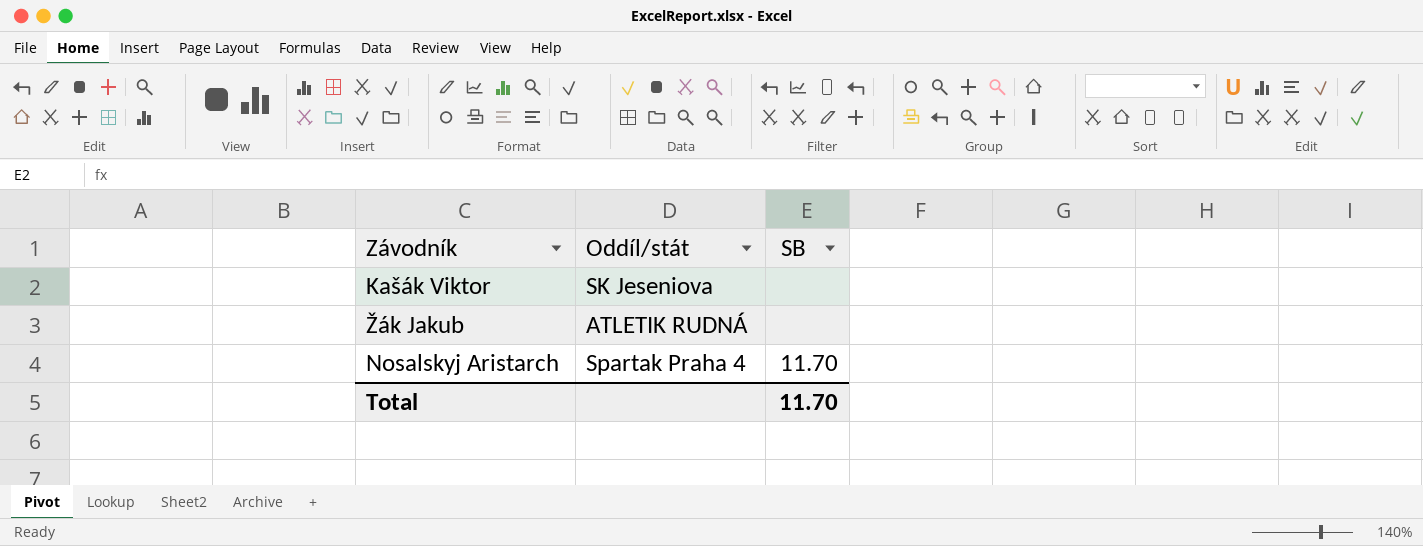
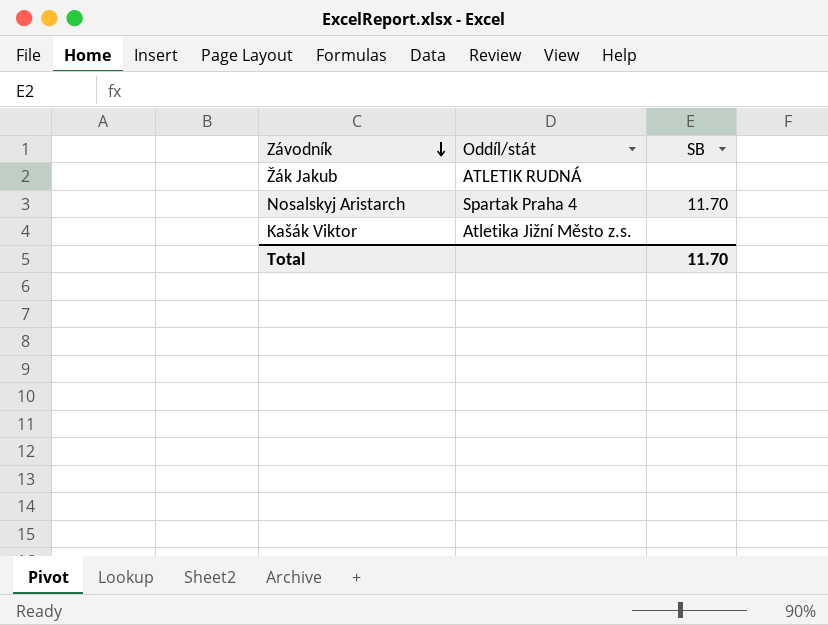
row order: none -> Závodník descending
Kašák Viktor | Oddíl/stát: SK Jeseniova -> Atletika Jižní Město z.s.

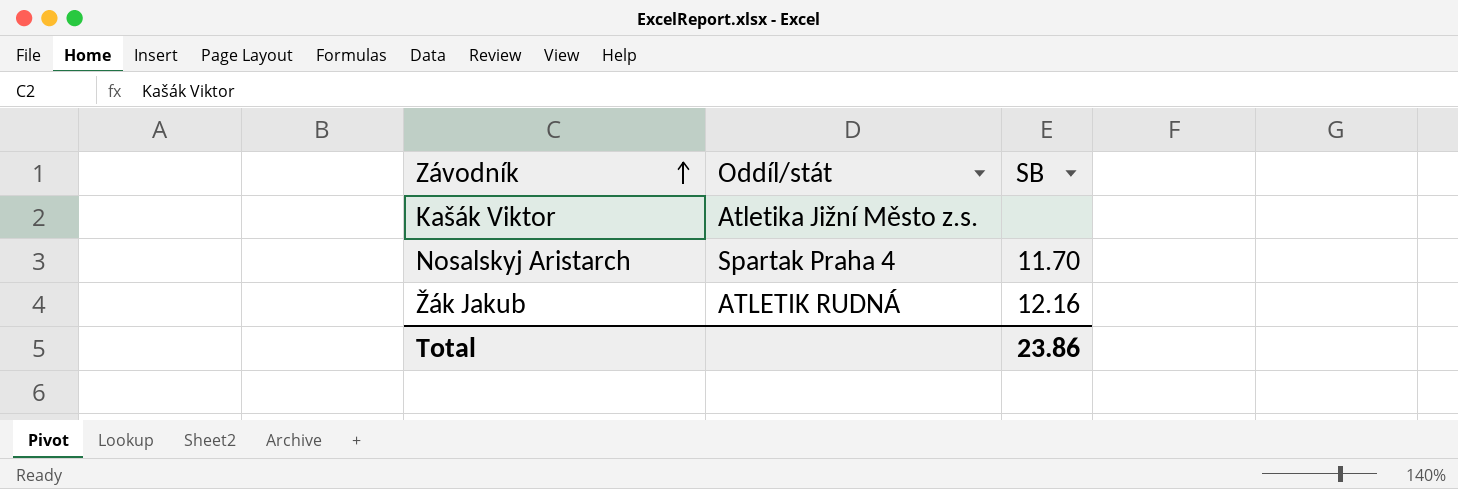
row order: Závodník descending -> Závodník ascending
Žák Jakub | SB: none -> 12.16
Total | SB: 11.70 -> 23.86

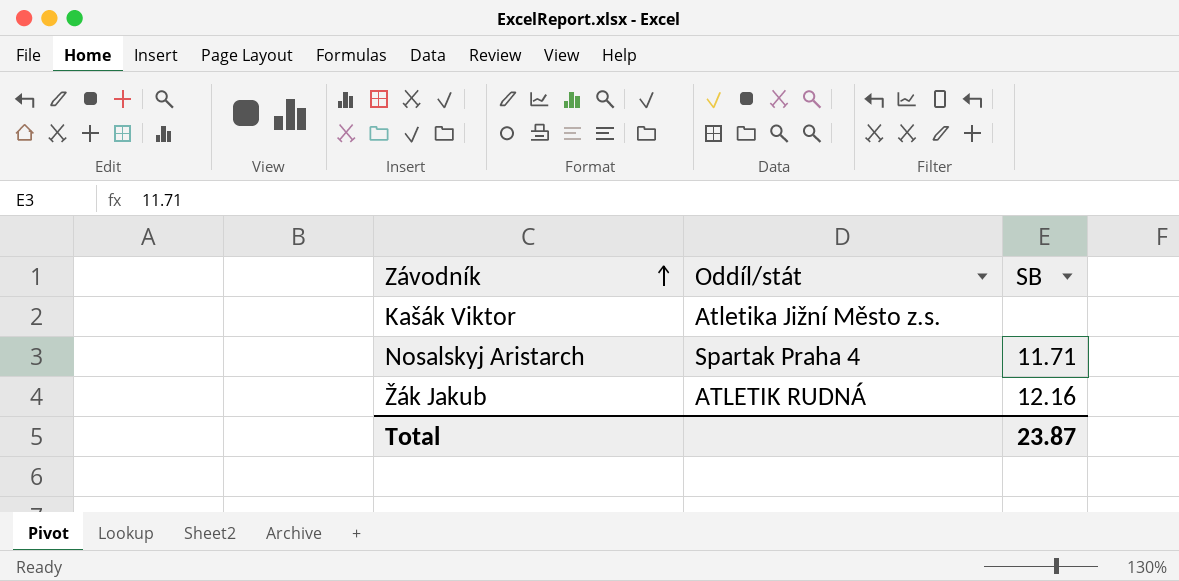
Nosalskyj Aristarch | SB: 11.70 -> 11.71
Total | SB: 23.86 -> 23.87

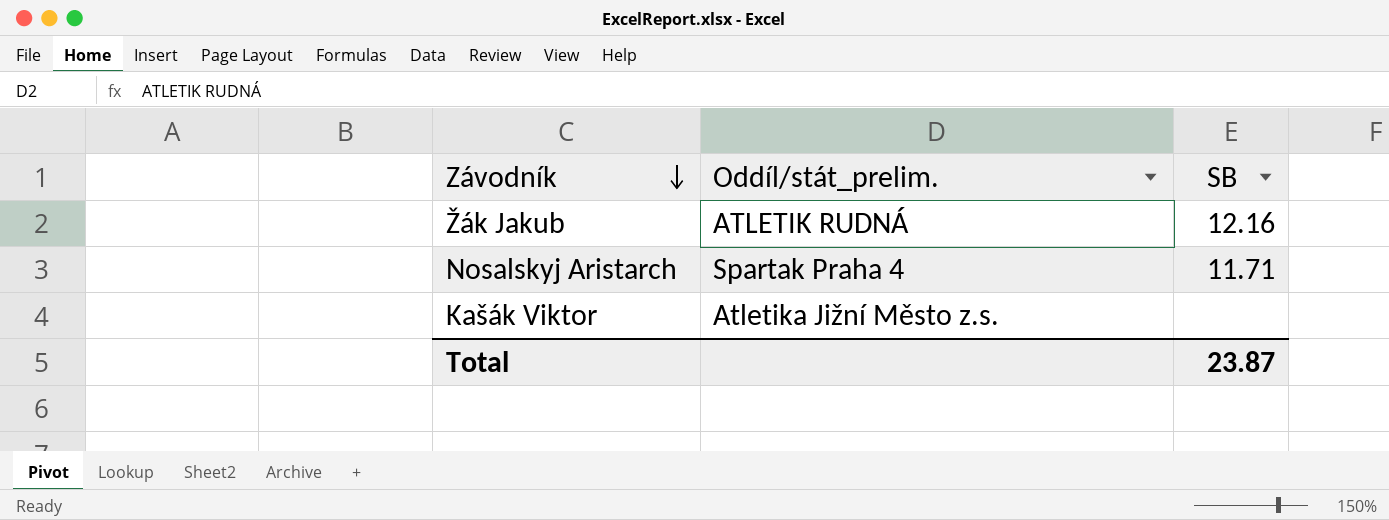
row order: Závodník ascending -> Závodník descending
column name: Oddíl/stát -> Oddíl/stát_prelim.

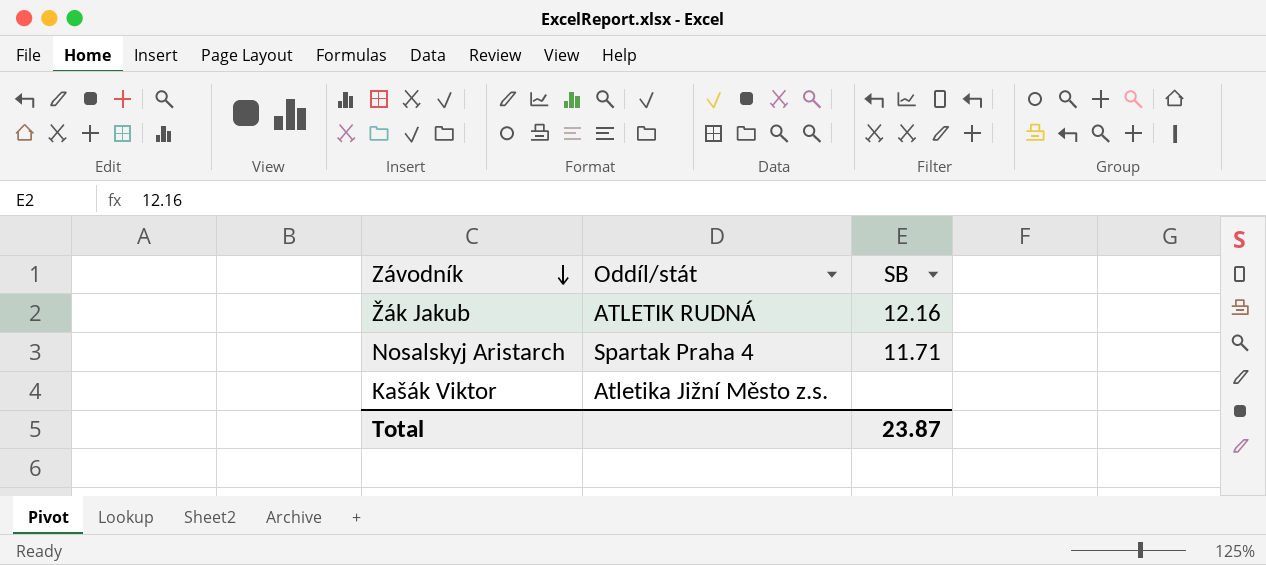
column name: Oddíl/stát_prelim. -> Oddíl/stát

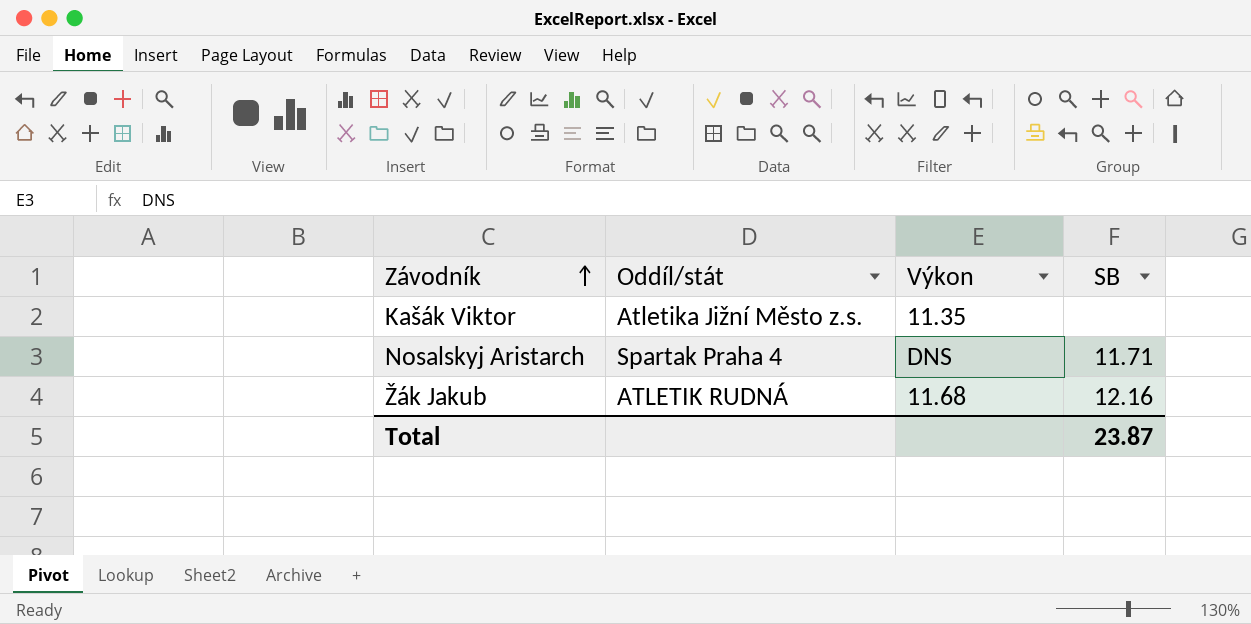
row order: Závodník descending -> Závodník ascending
column Výkon | position: none -> 3

